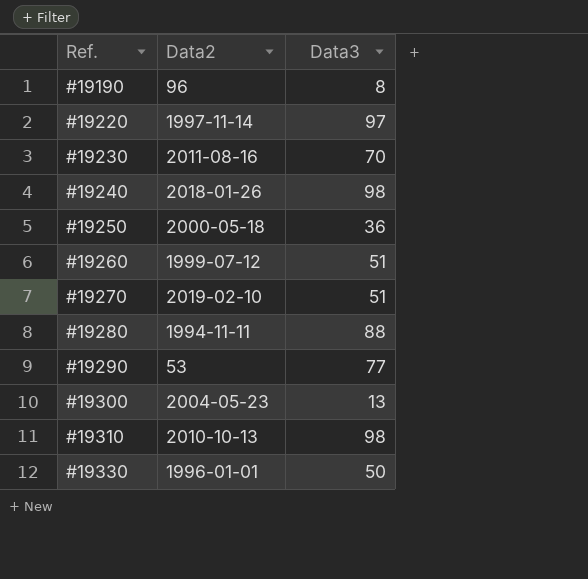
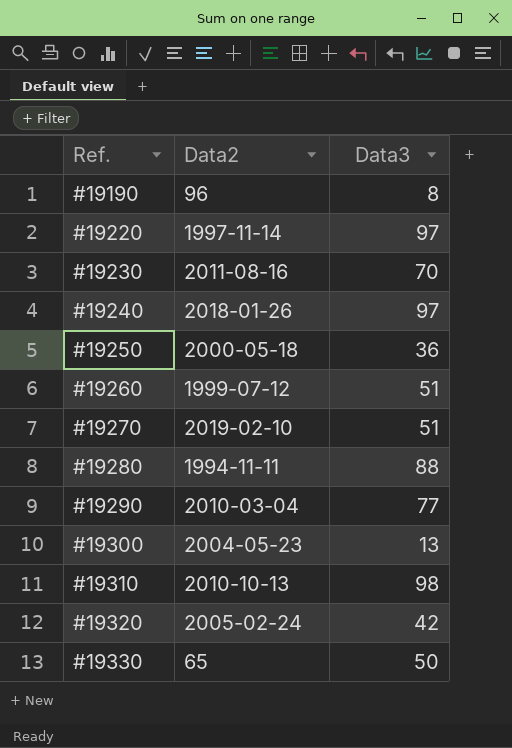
#19240 | Data3: 98 -> 97
#19290 | Data2: 53 -> 2010-03-04
row #19320: none -> 2005-02-24 | 42
#19330 | Data2: 1996-01-01 -> 65

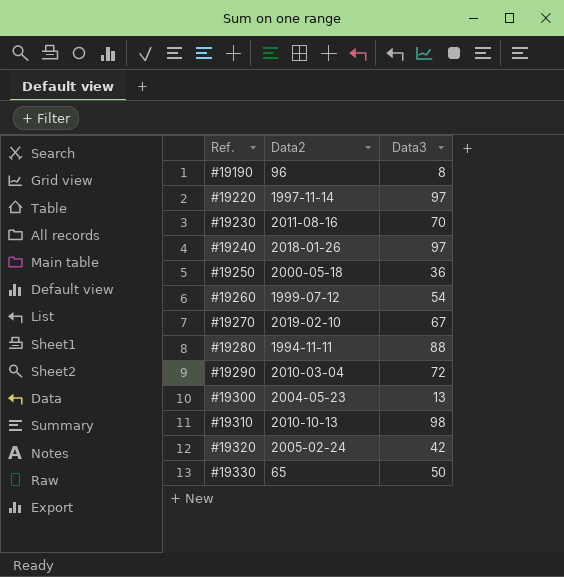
#19260 | Data3: 51 -> 54
#19270 | Data3: 51 -> 67
#19290 | Data3: 77 -> 72

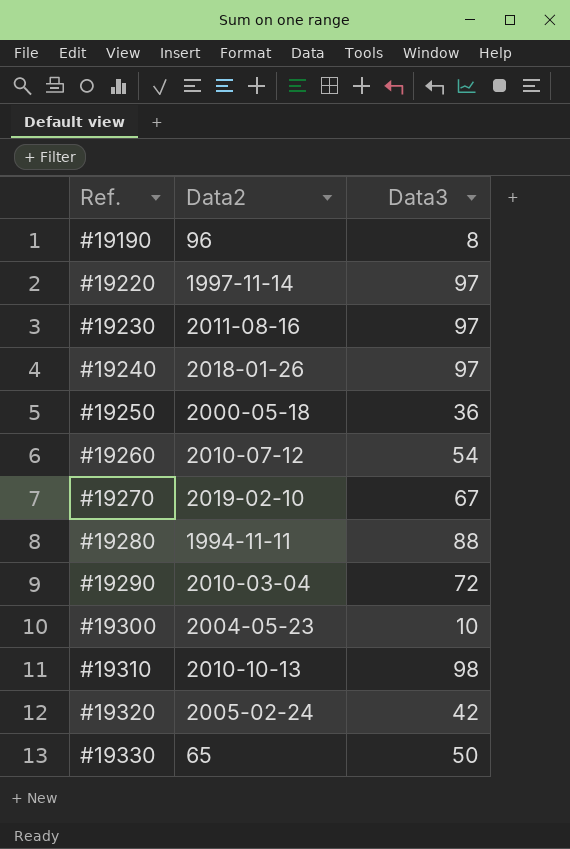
#19230 | Data3: 70 -> 97
#19260 | Data2: 1999-07-12 -> 2010-07-12
#19300 | Data3: 13 -> 10

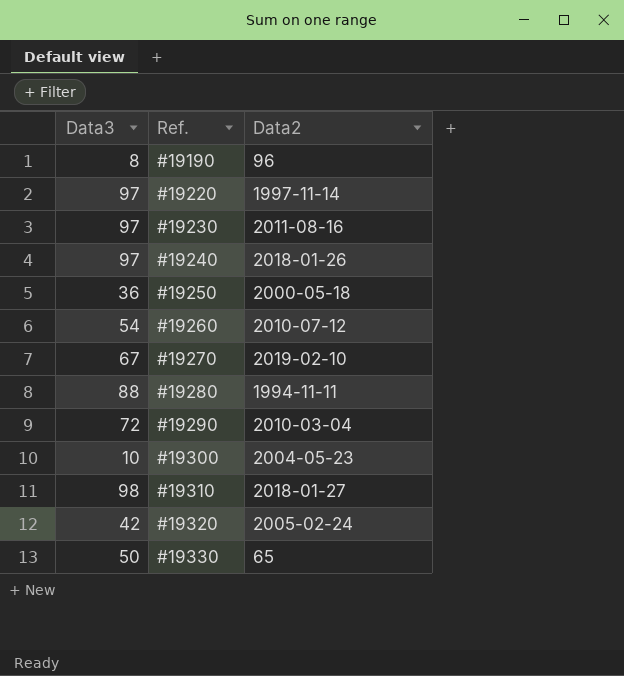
column Data3 | position: 3 -> 1
#19310 | Data2: 2010-10-13 -> 2018-01-27

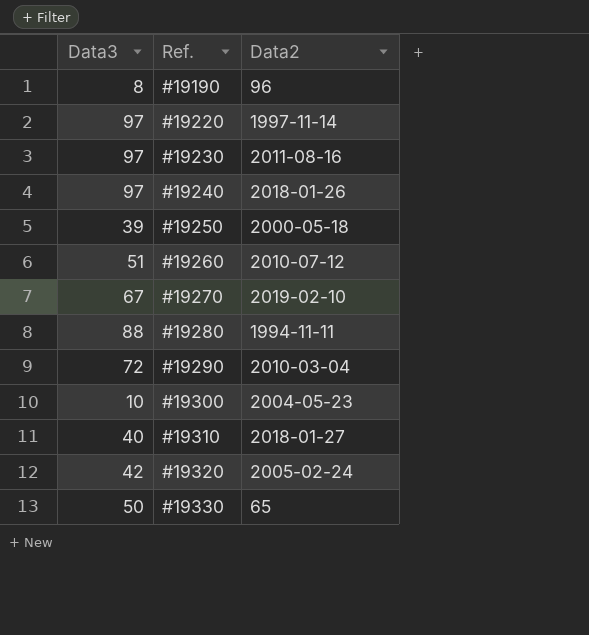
#19250 | Data3: 36 -> 39
#19260 | Data3: 54 -> 51
#19310 | Data3: 98 -> 40

